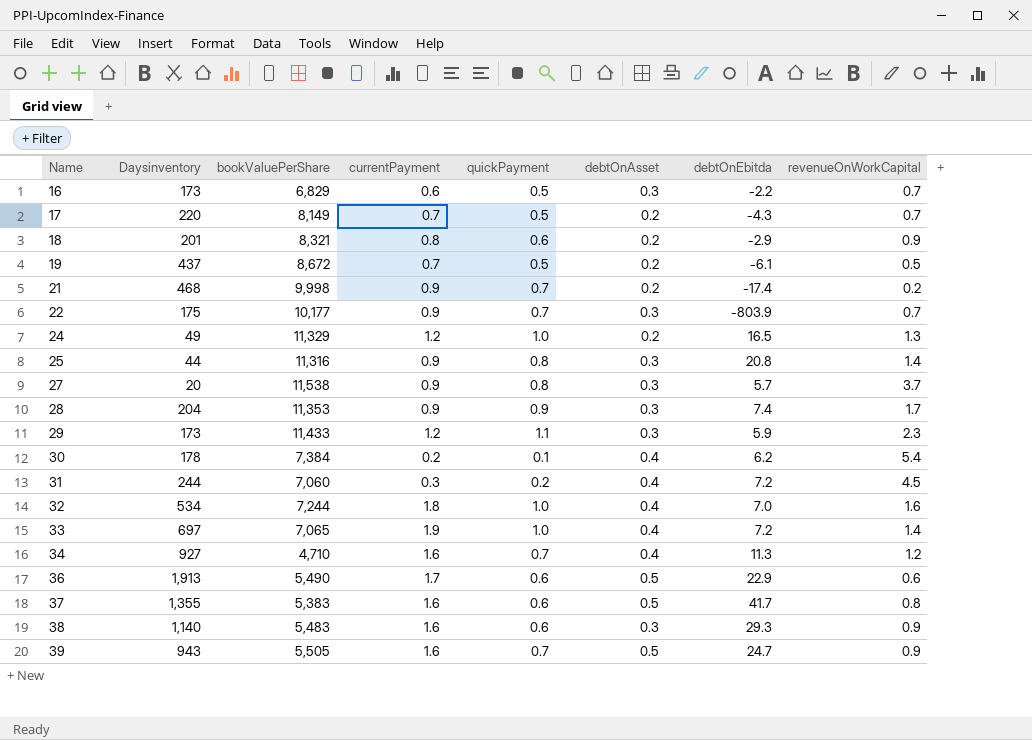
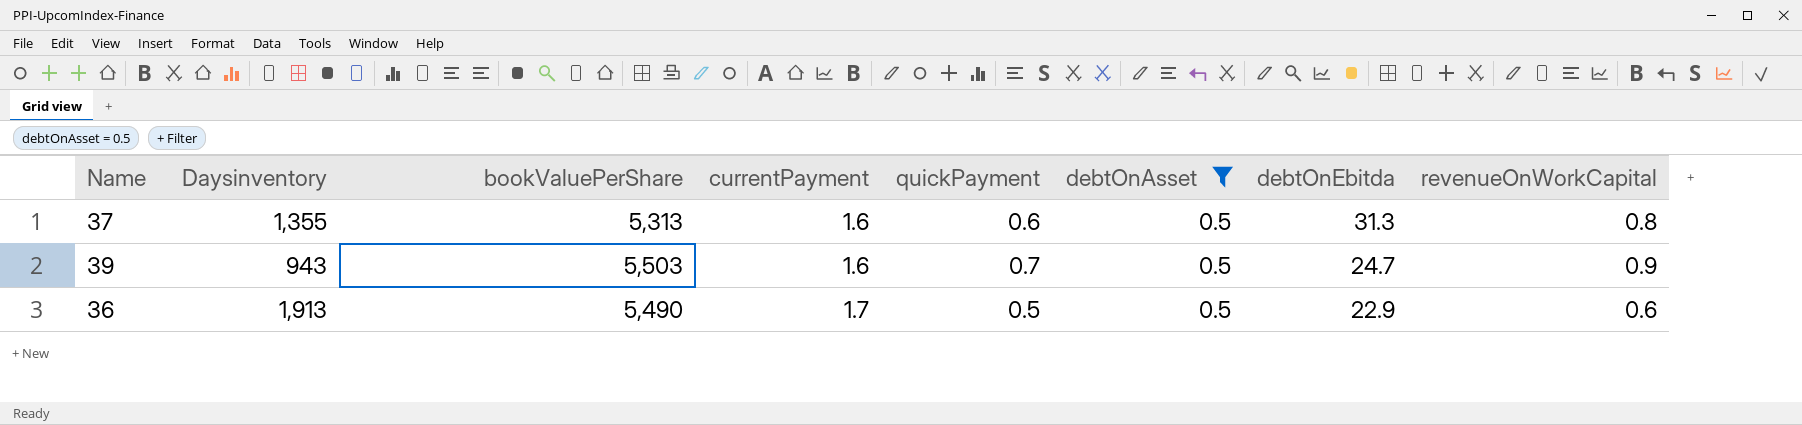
filter: none -> debtOnAsset = 0.5
row order: Name ascending -> currentPayment ascending
37 | bookValuePerShare: 5,383 -> 5,313
37 | debtOnEbitda: 41.7 -> 31.3
39 | bookValuePerShare: 5,505 -> 5,503
36 | quickPayment: 0.6 -> 0.5

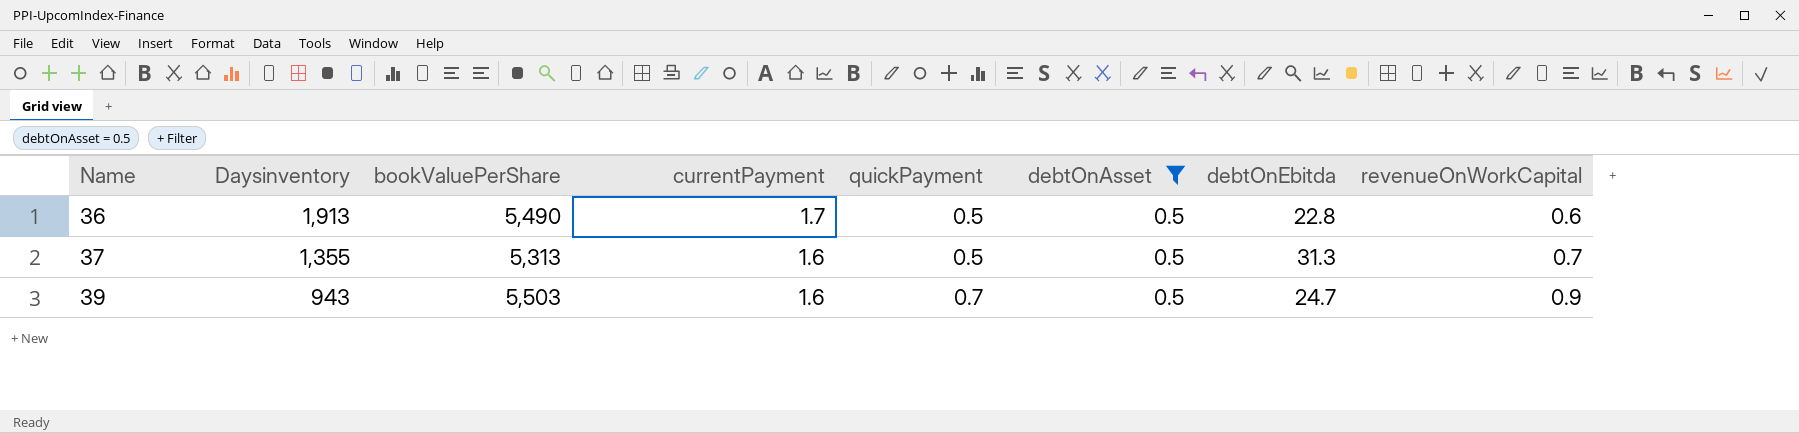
row order: currentPayment ascending -> Name ascending
36 | debtOnEbitda: 22.9 -> 22.8
37 | quickPayment: 0.6 -> 0.5
37 | revenueOnWorkCapital: 0.8 -> 0.7

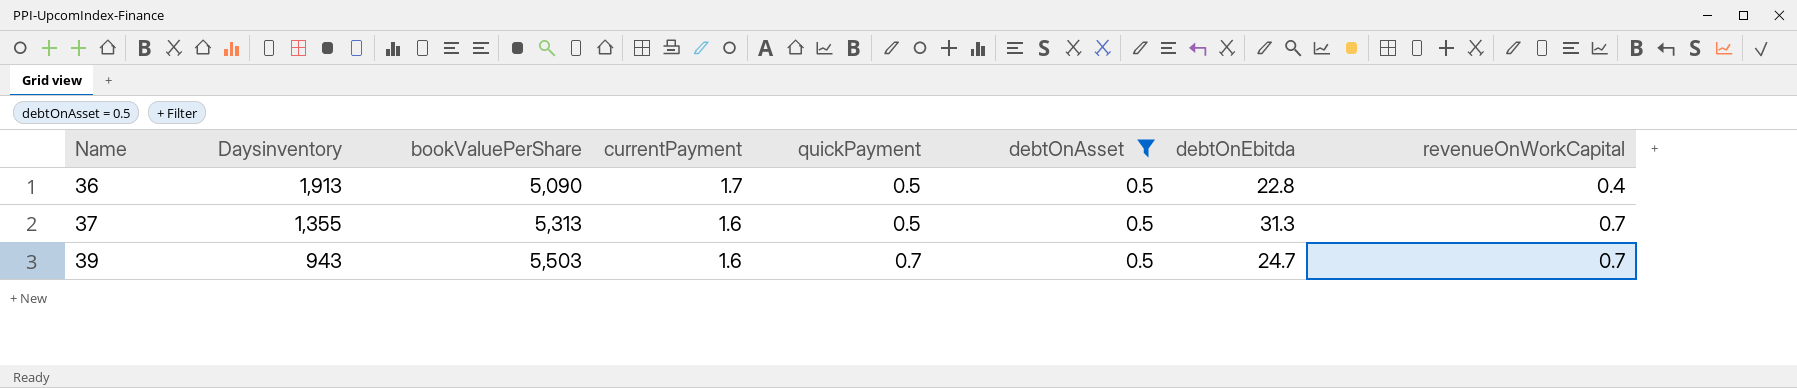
36 | bookValuePerShare: 5,490 -> 5,090
36 | revenueOnWorkCapital: 0.6 -> 0.4
39 | revenueOnWorkCapital: 0.9 -> 0.7

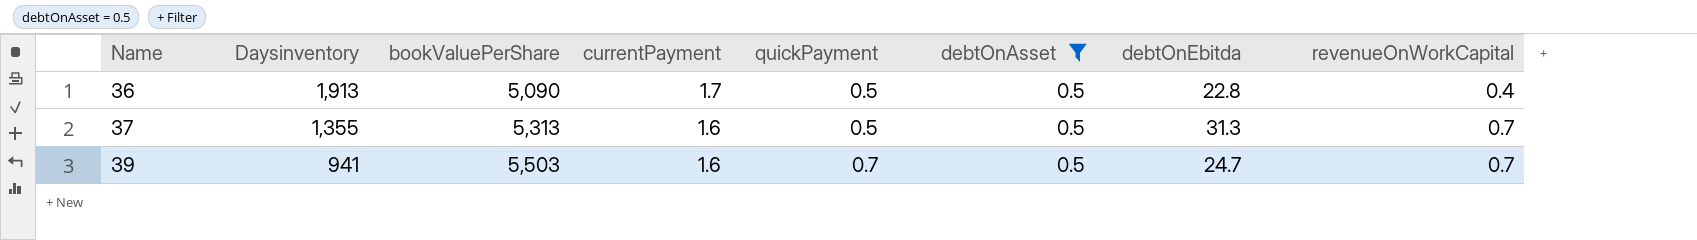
39 | Daysinventory: 943 -> 941

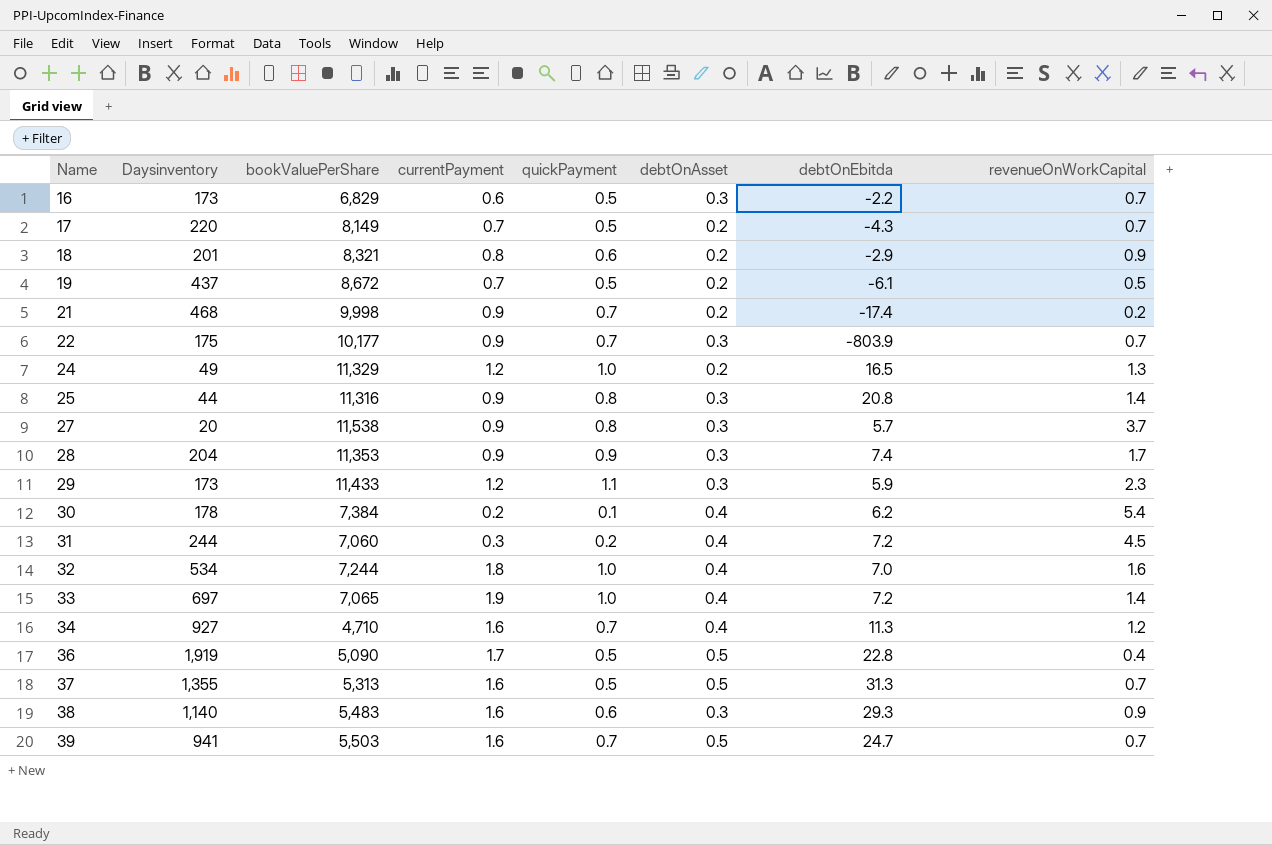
filter: debtOnAsset = 0.5 -> none
36 | Daysinventory: 1,913 -> 1,919

